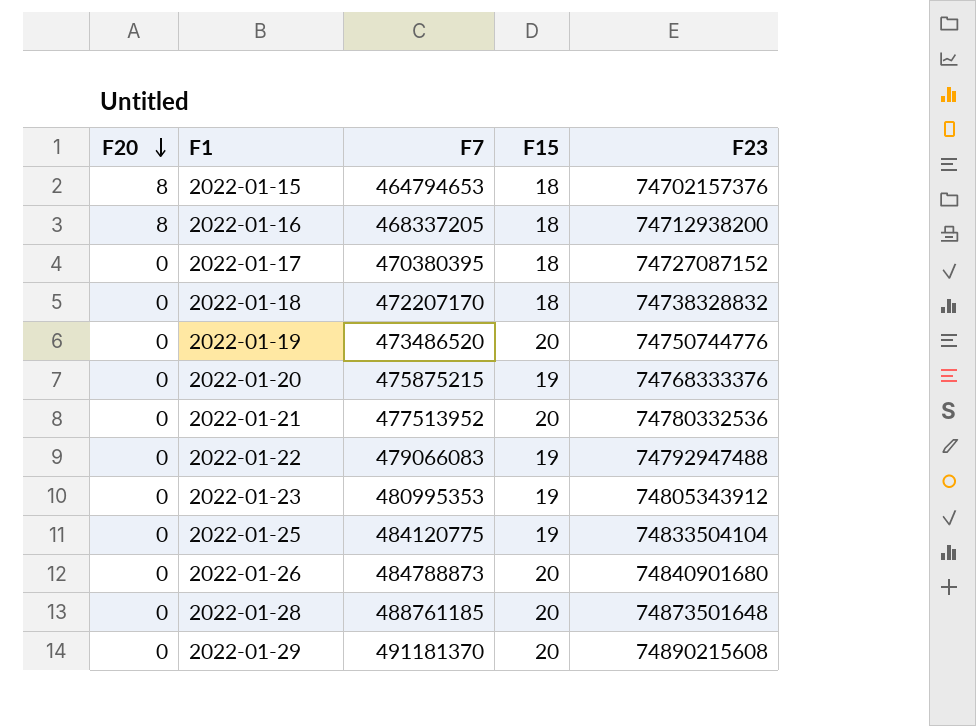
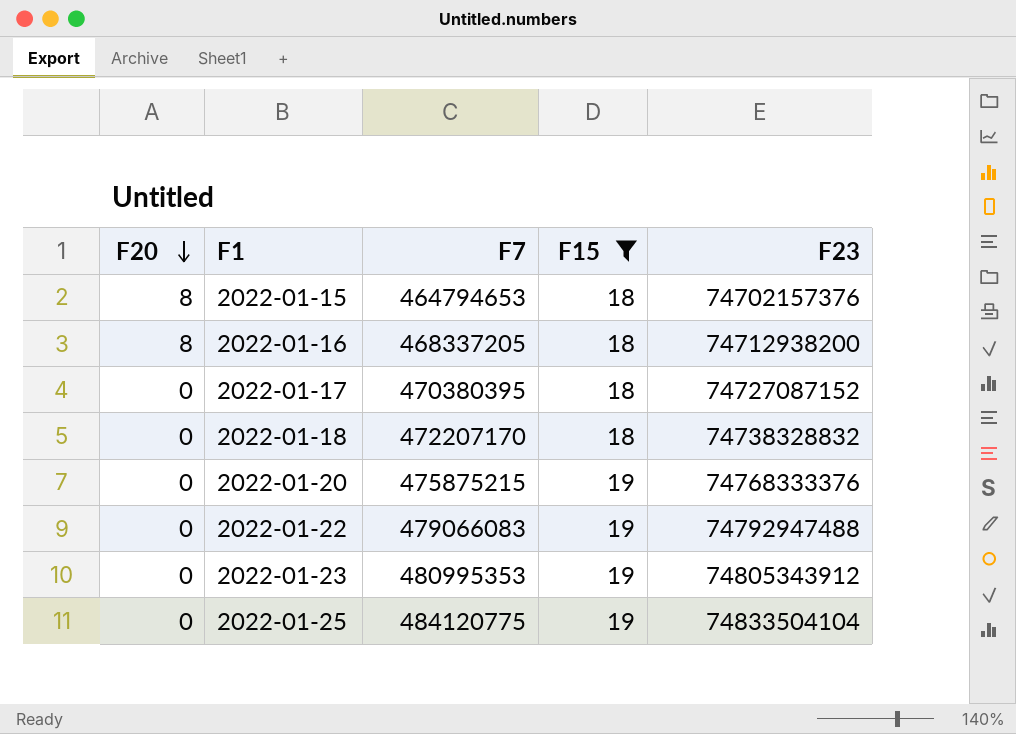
filter: none -> F15 != 20

